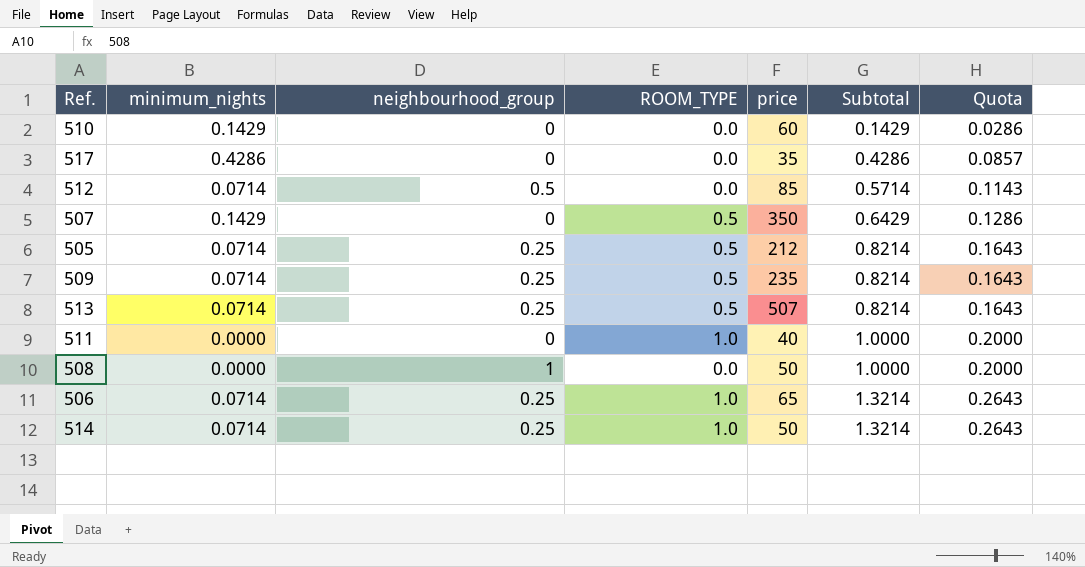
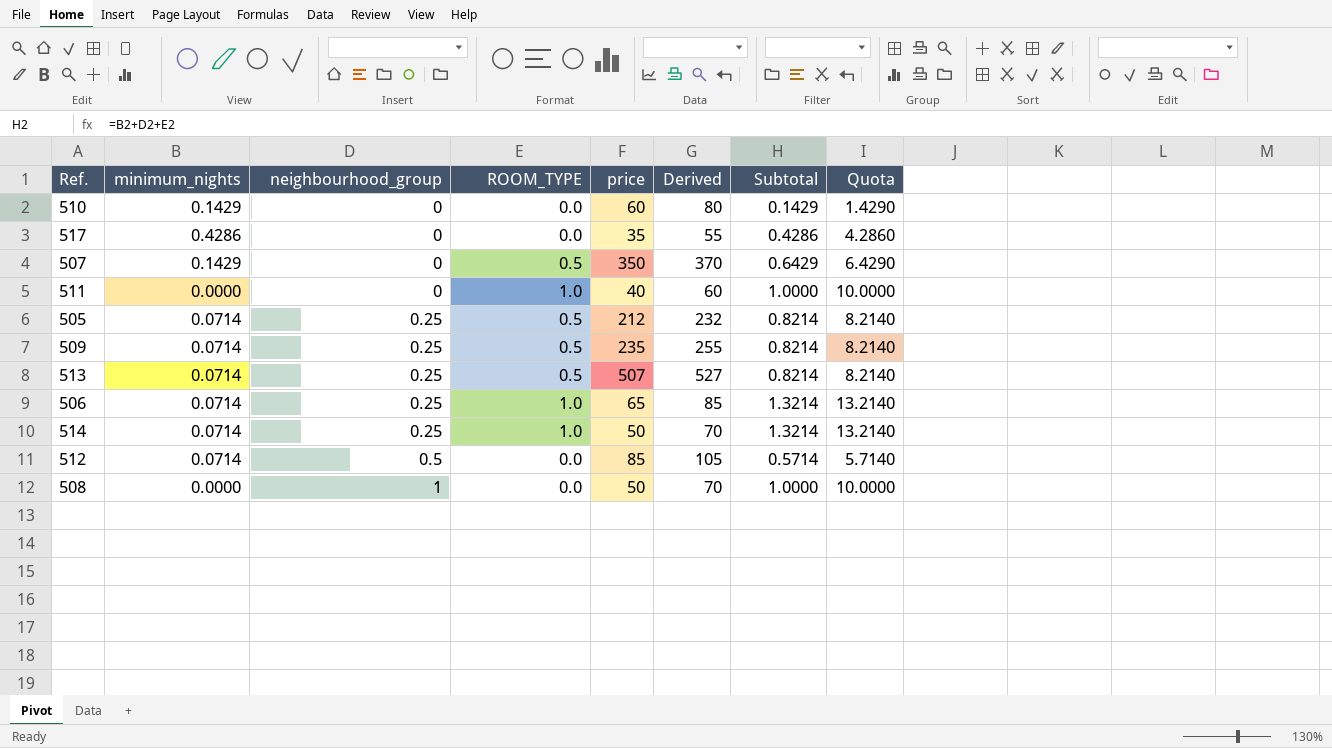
row order: Subtotal ascending -> neighbourhood_group ascending
column Derived | formula: none -> [price] + 20
column Quota | formula: [Subtotal] * 0.2 -> [Subtotal] * 10

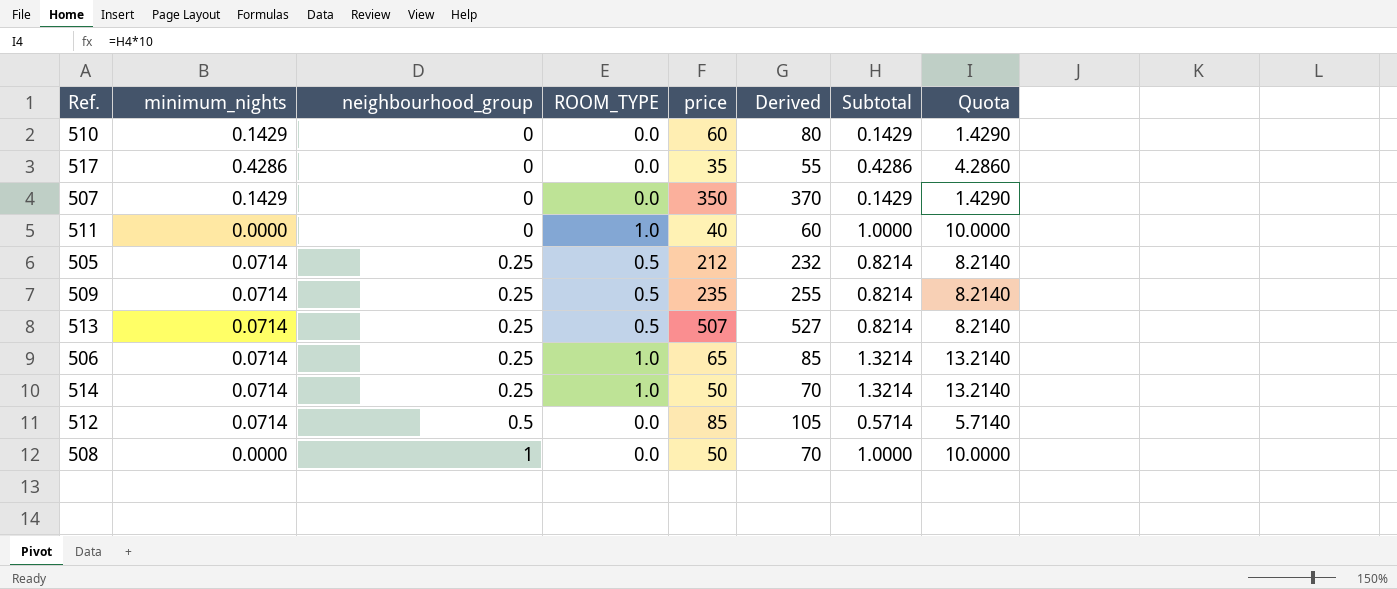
507 | ROOM_TYPE: 0.5 -> 0.0
507 | Subtotal: 0.6429 -> 0.1429
507 | Quota: 6.4290 -> 1.4290

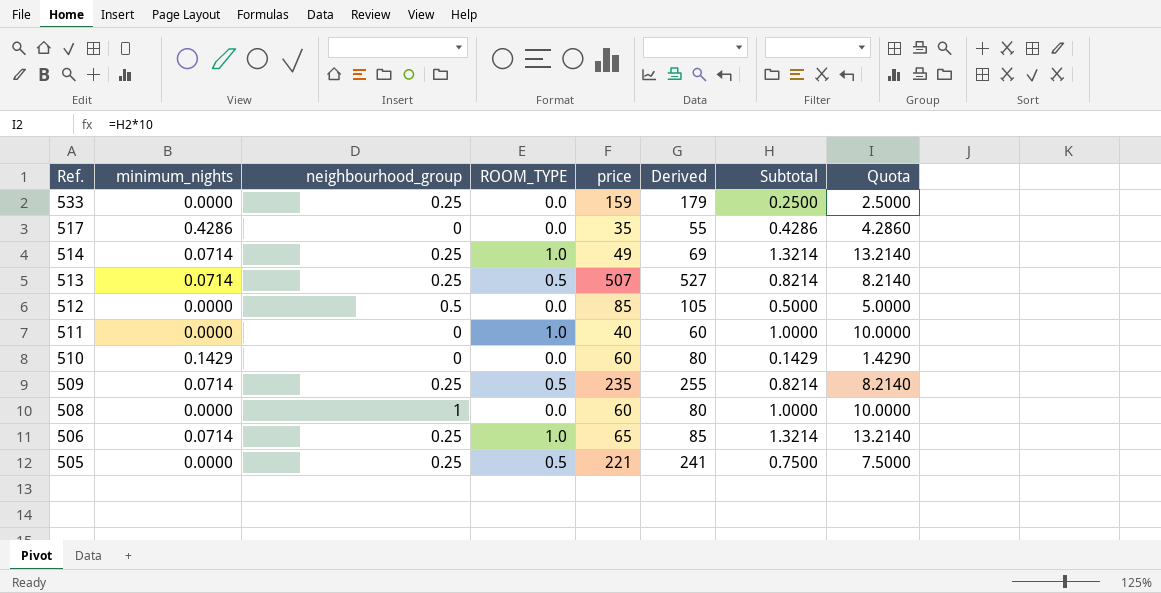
row order: neighbourhood_group ascending -> Ref. descending
row 507: 0.1429 | 0 | 0.0 | 350 | 370 | 0.1429 | 1.4290 -> none
row 533: none -> 0.0000 | 0.25 | 0.0 | 159 | 179 | 0.2500 | 2.5000
514 | price: 50 -> 49
514 | Derived: 70 -> 69
512 | minimum_nights: 0.0714 -> 0.0000
512 | Subtotal: 0.5714 -> 0.5000
512 | Quota: 5.7140 -> 5.0000
508 | price: 50 -> 60
508 | Derived: 70 -> 80
505 | minimum_nights: 0.0714 -> 0.0000
505 | price: 212 -> 221
505 | Derived: 232 -> 241
505 | Subtotal: 0.8214 -> 0.7500
505 | Quota: 8.2140 -> 7.5000

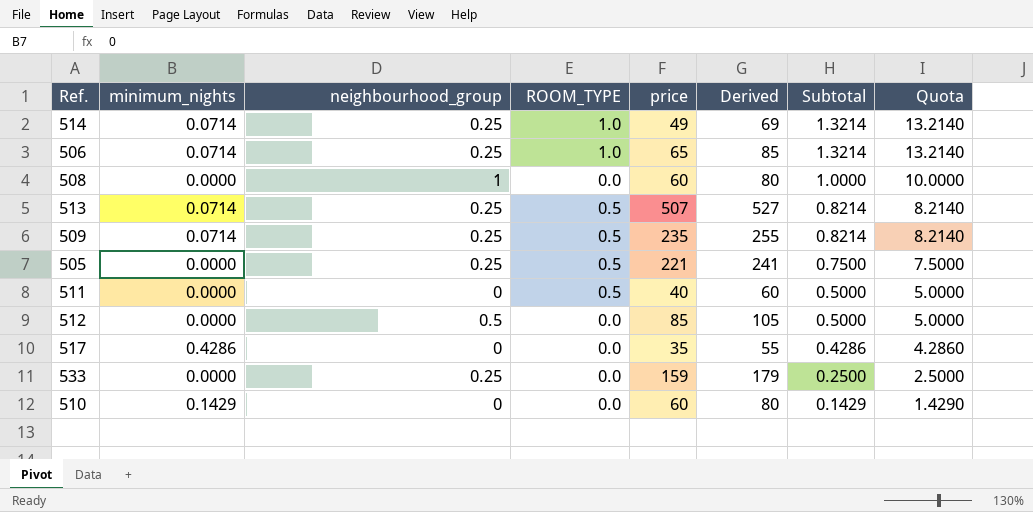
row order: Ref. descending -> Subtotal descending
511 | ROOM_TYPE: 1.0 -> 0.5
511 | Subtotal: 1.0000 -> 0.5000
511 | Quota: 10.0000 -> 5.0000

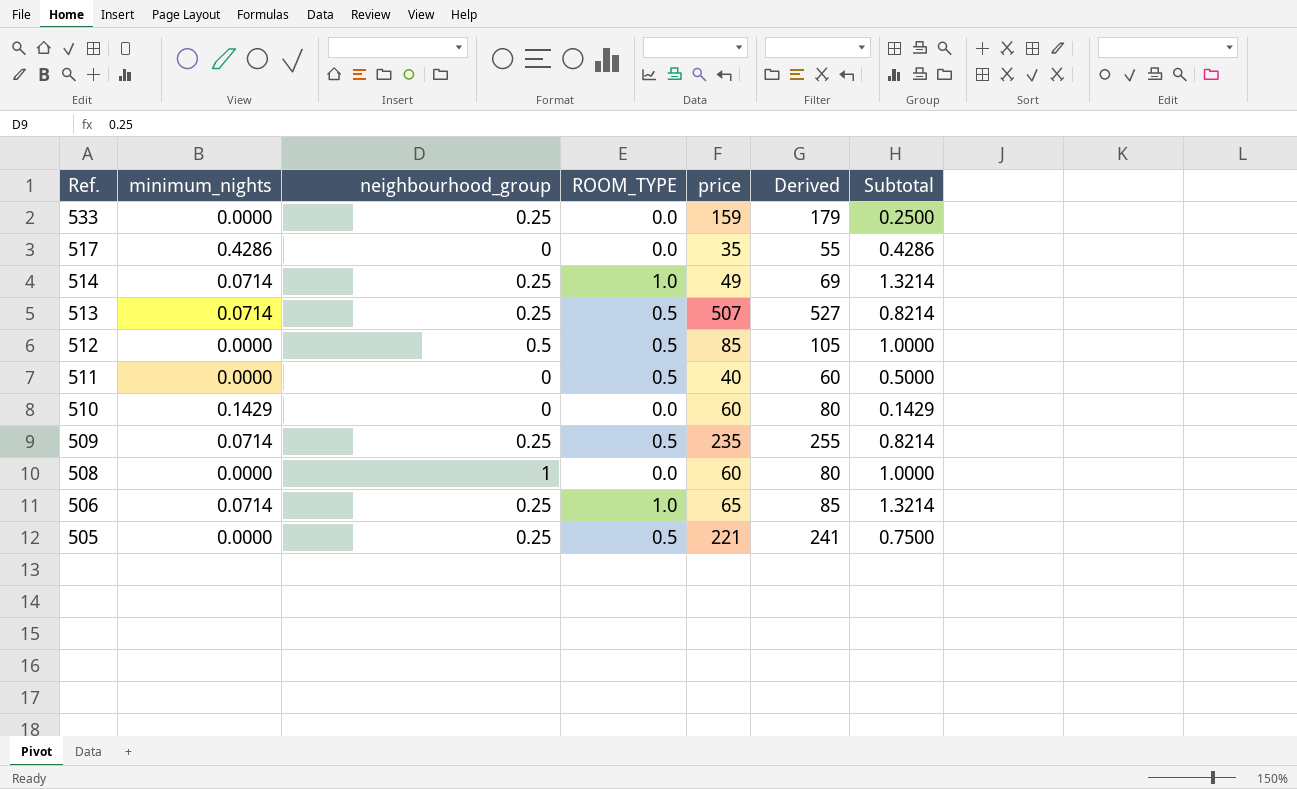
row order: Subtotal descending -> Ref. descending
column Quota | formula: [Subtotal] * 10 -> none
512 | ROOM_TYPE: 0.0 -> 0.5
512 | Subtotal: 0.5000 -> 1.0000

